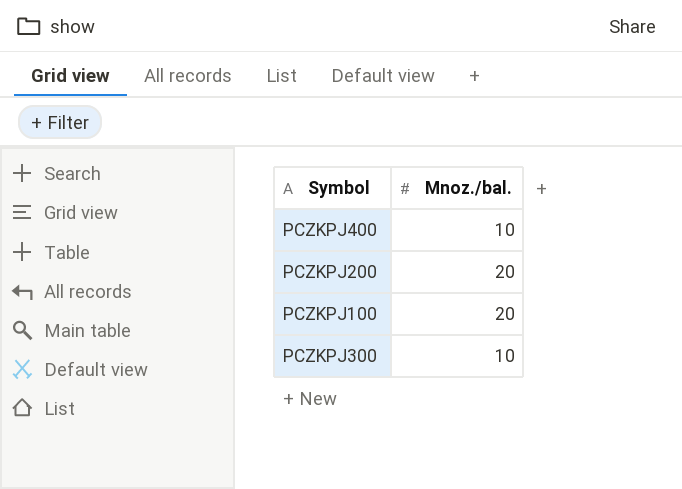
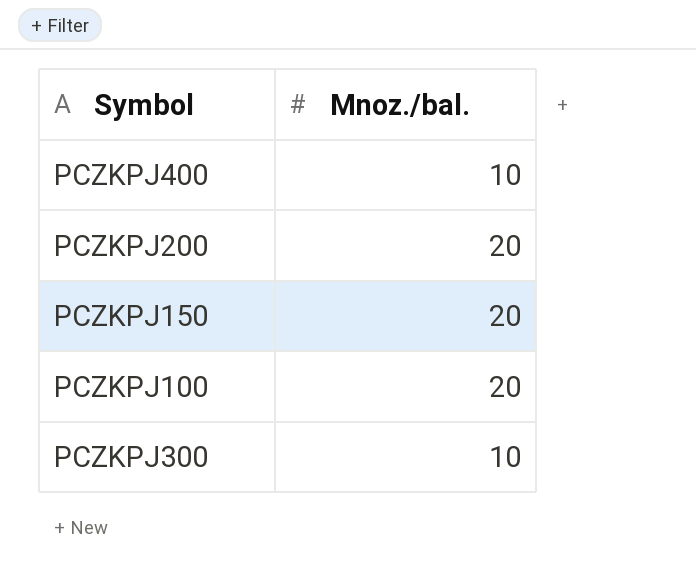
row PCZKPJ150: none -> 20

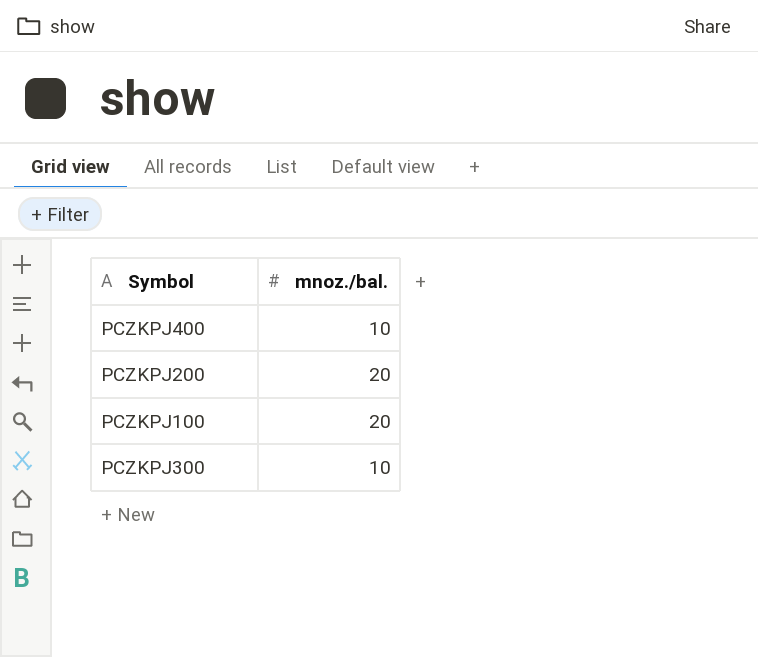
column name: Mnoz./bal. -> mnoz./bal.
row PCZKPJ150: 20 -> none

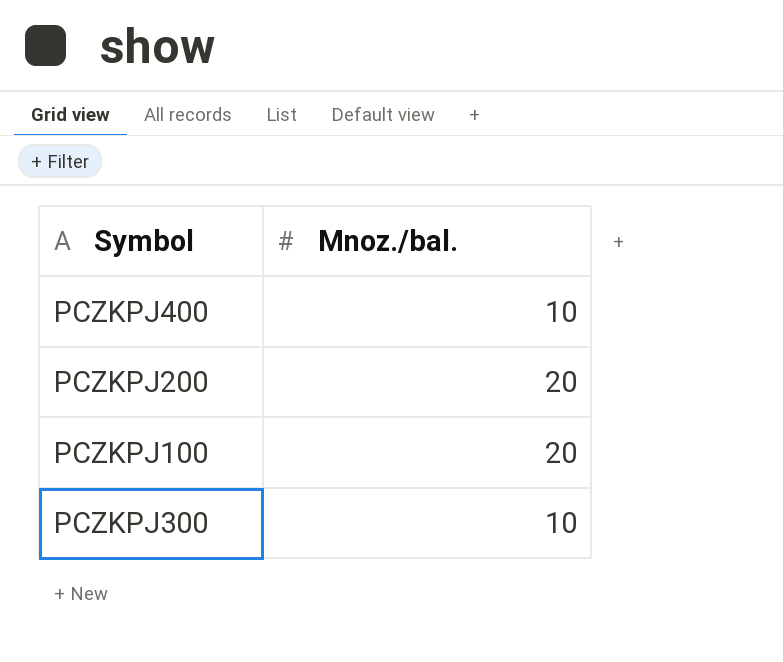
column name: mnoz./bal. -> Mnoz./bal.

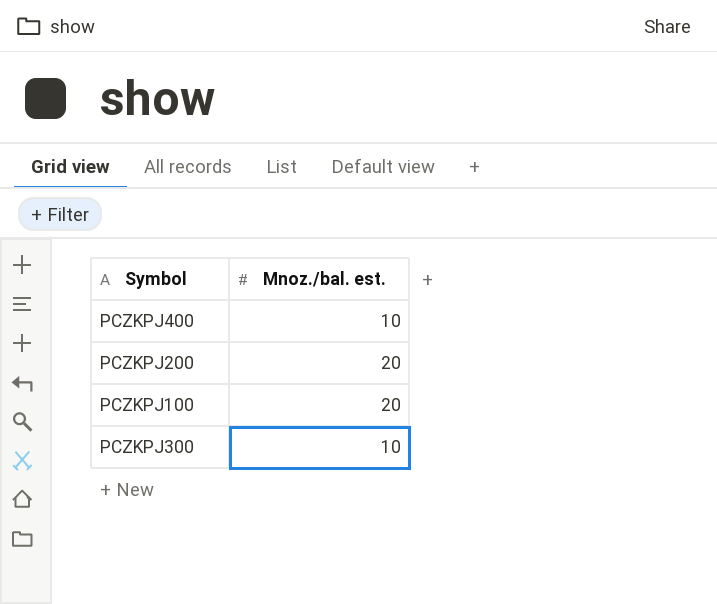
column name: Mnoz./bal. -> Mnoz./bal. est.

